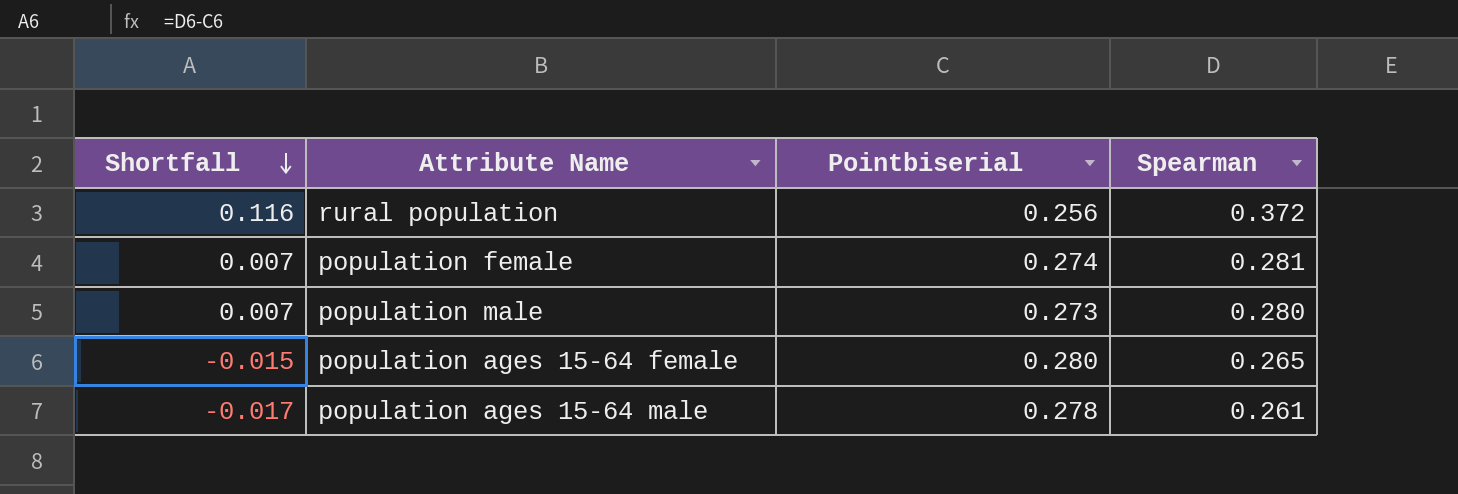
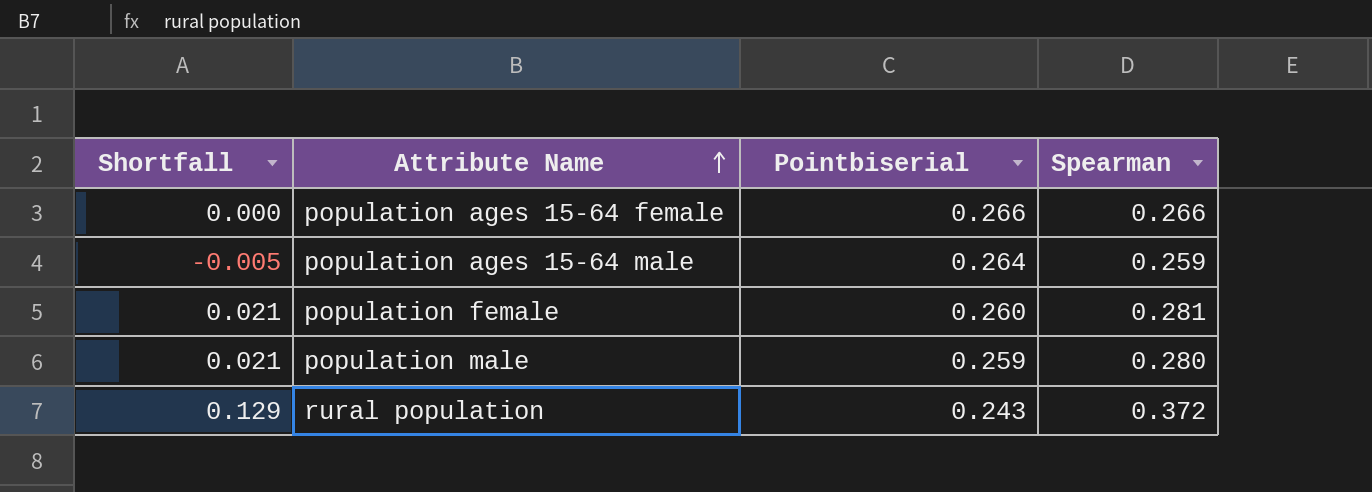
row order: Shortfall descending -> Attribute Name ascending
population ages 15-64 female | Shortfall: -0.015 -> 0.000
population ages 15-64 female | Pointbiserial: 0.280 -> 0.266
population ages 15-64 female | Spearman: 0.265 -> 0.266
population ages 15-64 male | Shortfall: -0.017 -> -0.005
population ages 15-64 male | Pointbiserial: 0.278 -> 0.264
population ages 15-64 male | Spearman: 0.261 -> 0.259
population female | Shortfall: 0.007 -> 0.021
population female | Pointbiserial: 0.274 -> 0.260
population male | Shortfall: 0.007 -> 0.021
population male | Pointbiserial: 0.273 -> 0.259
rural population | Shortfall: 0.116 -> 0.129
rural population | Pointbiserial: 0.256 -> 0.243

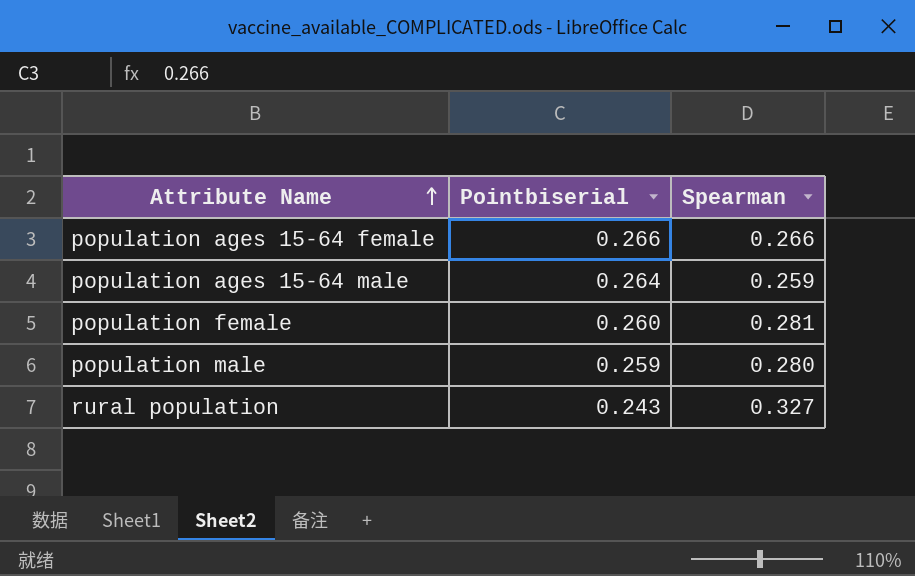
column Shortfall | formula: [Spearman] - [Pointbiserial] -> none
rural population | Spearman: 0.372 -> 0.327

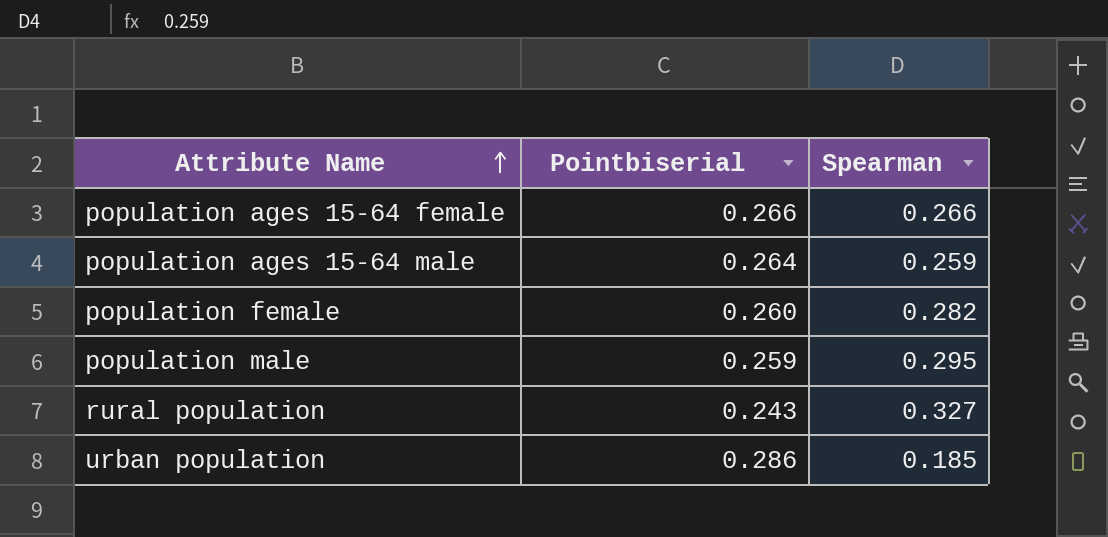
population female | Spearman: 0.281 -> 0.282
population male | Spearman: 0.280 -> 0.295
row urban population: none -> 0.286 | 0.185

